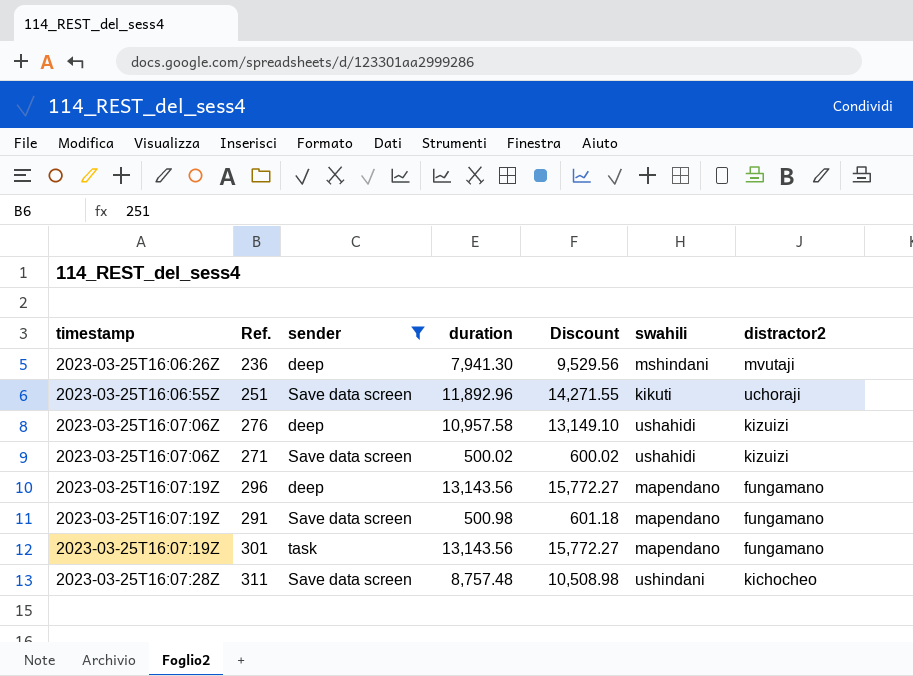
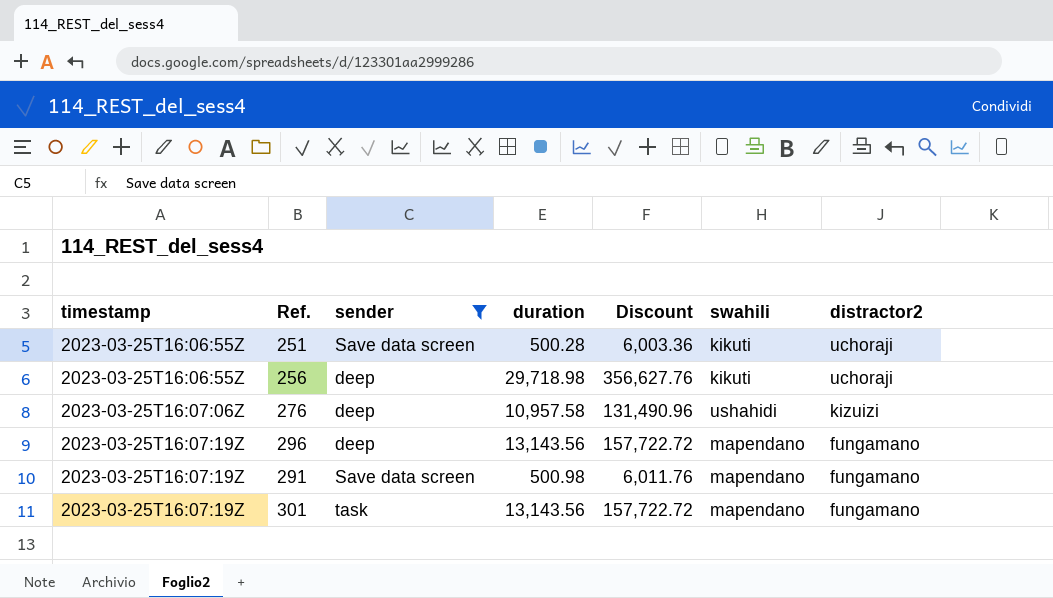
column Discount | formula: [duration] * 1.2 -> [duration] * 12
row 236: 2023-03-25T16:06:26Z | deep | 7,941.30 | 9,529.56 | mshindani | mvutaji -> none
row 271: 2023-03-25T16:07:06Z | Save data screen | 500.02 | 600.02 | ushahidi | kizuizi -> none
row 311: 2023-03-25T16:07:28Z | Save data screen | 8,757.48 | 10,508.98 | ushindani | kichocheo -> none
251 | duration: 11,892.96 -> 500.28
row 256: none -> 2023-03-25T16:06:55Z | deep | 29,718.98 | 356,627.76 | kikuti | uchoraji

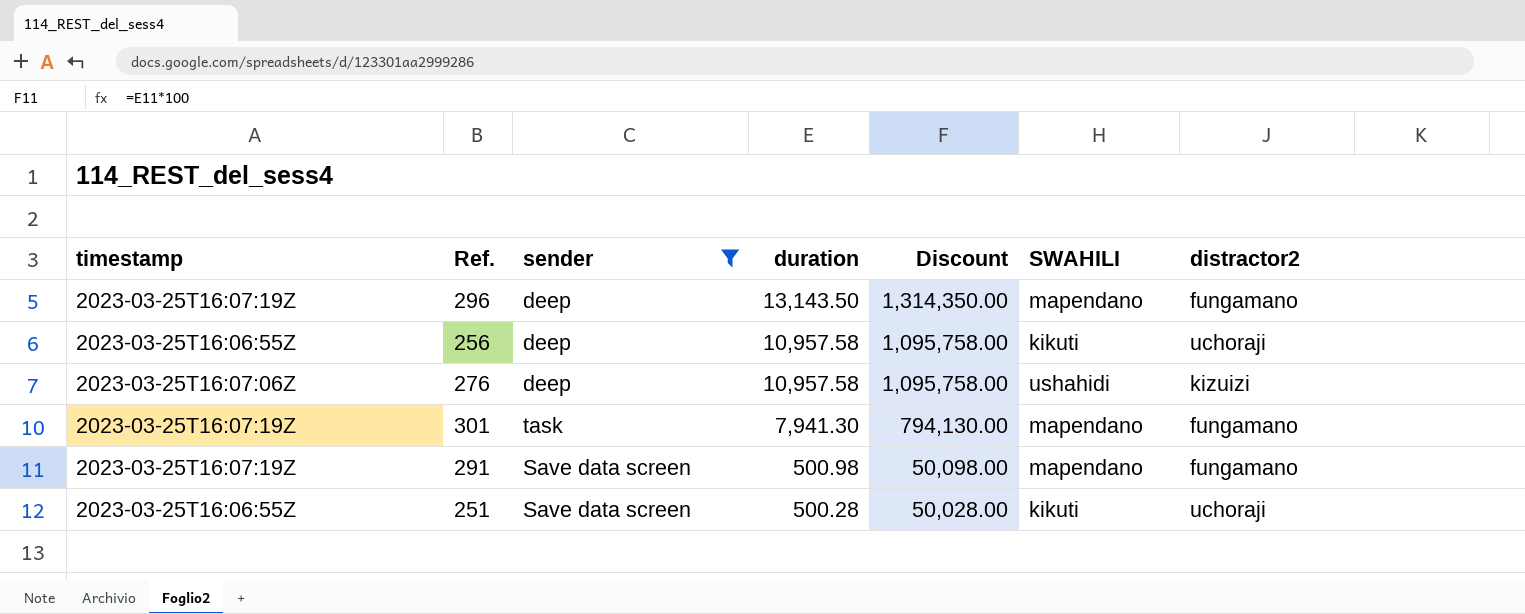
row order: timestamp ascending -> duration descending
column Discount | formula: [duration] * 12 -> [duration] * 100
column name: swahili -> SWAHILI
296 | duration: 13,143.56 -> 13,143.50
256 | duration: 29,718.98 -> 10,957.58
301 | duration: 13,143.56 -> 7,941.30

